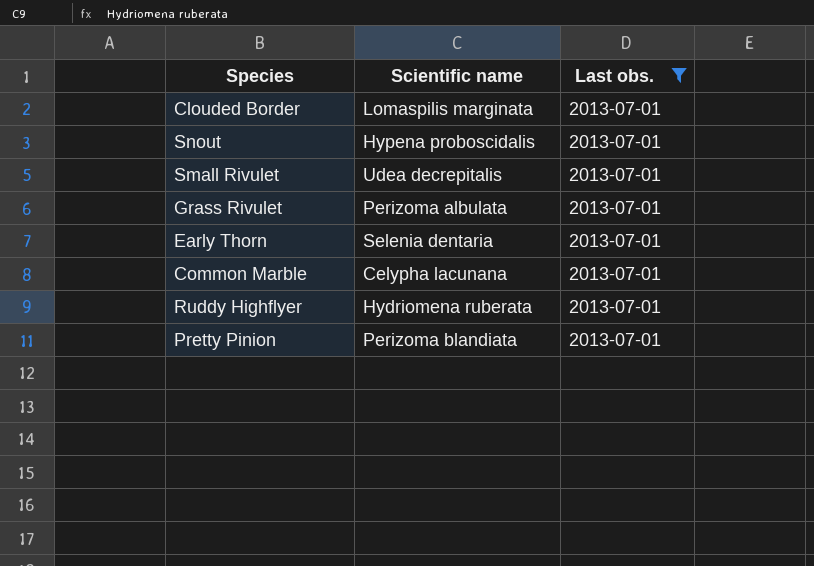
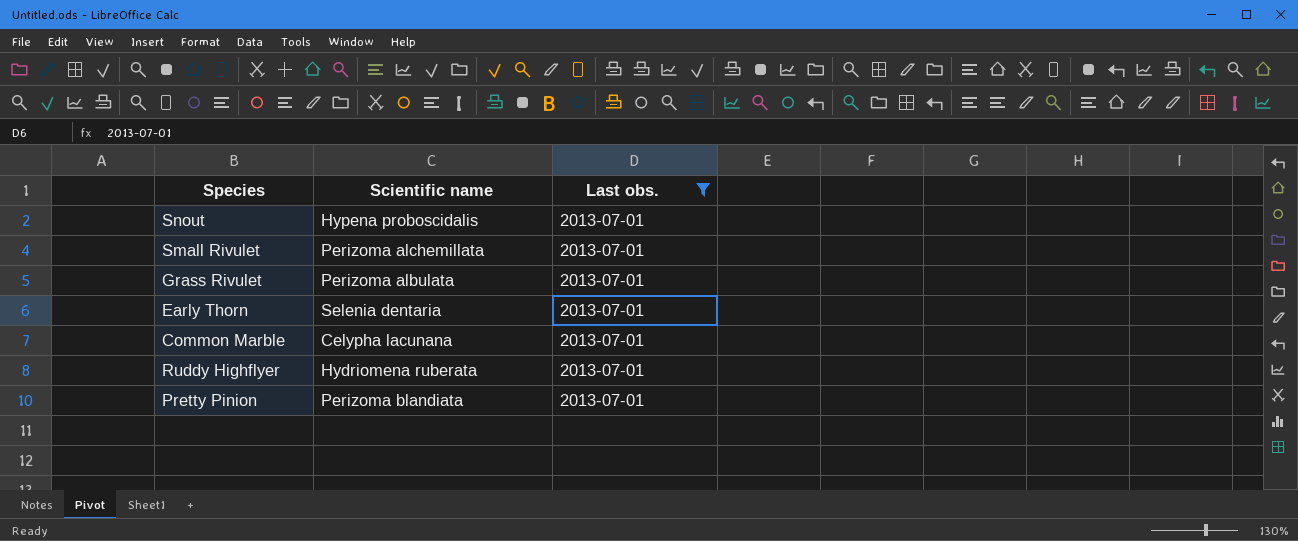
row Clouded Border: Lomaspilis marginata | 2013-07-01 -> none
Small Rivulet | Scientific name: Udea decrepitalis -> Perizoma alchemillata

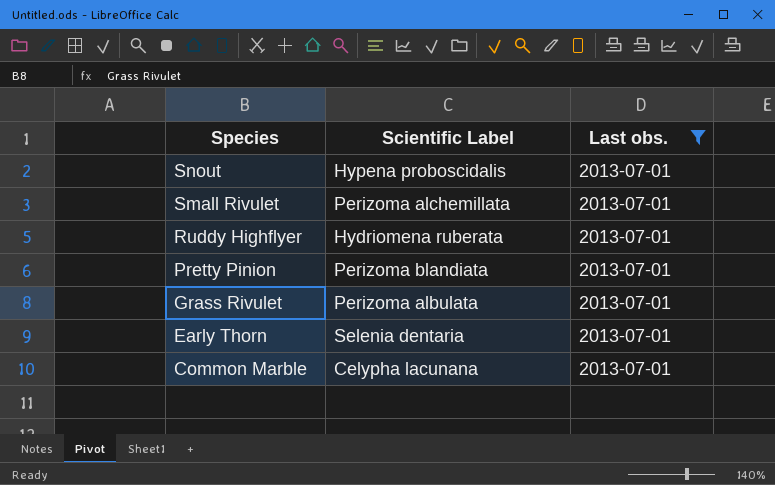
row order: none -> Species descending
column name: Scientific name -> Scientific Label

